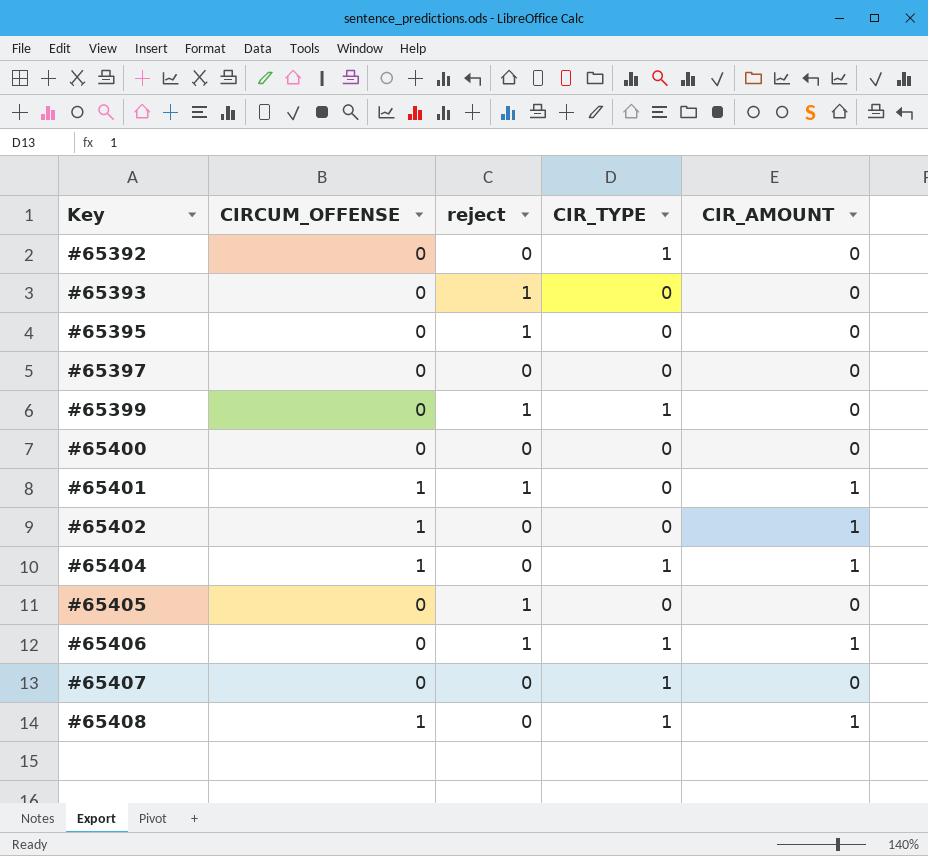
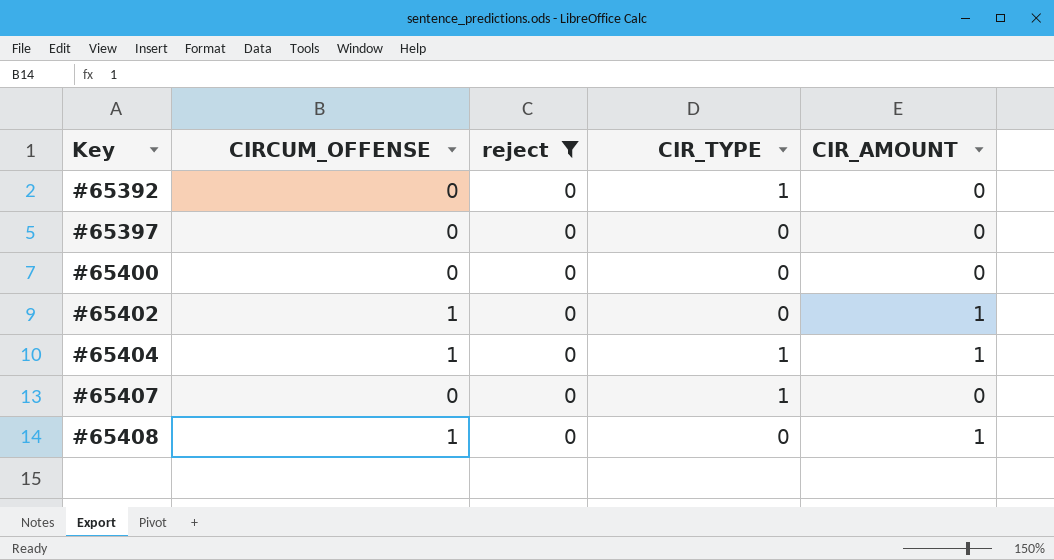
filter: none -> reject = 0
#65408 | CIR_TYPE: 1 -> 0

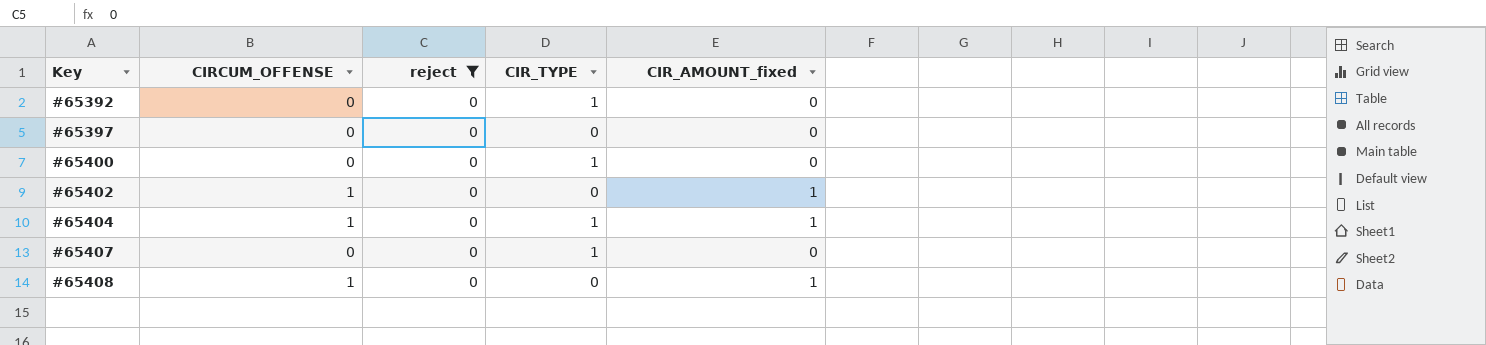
column name: CIR_AMOUNT -> CIR_AMOUNT_fixed
#65400 | CIR_TYPE: 0 -> 1

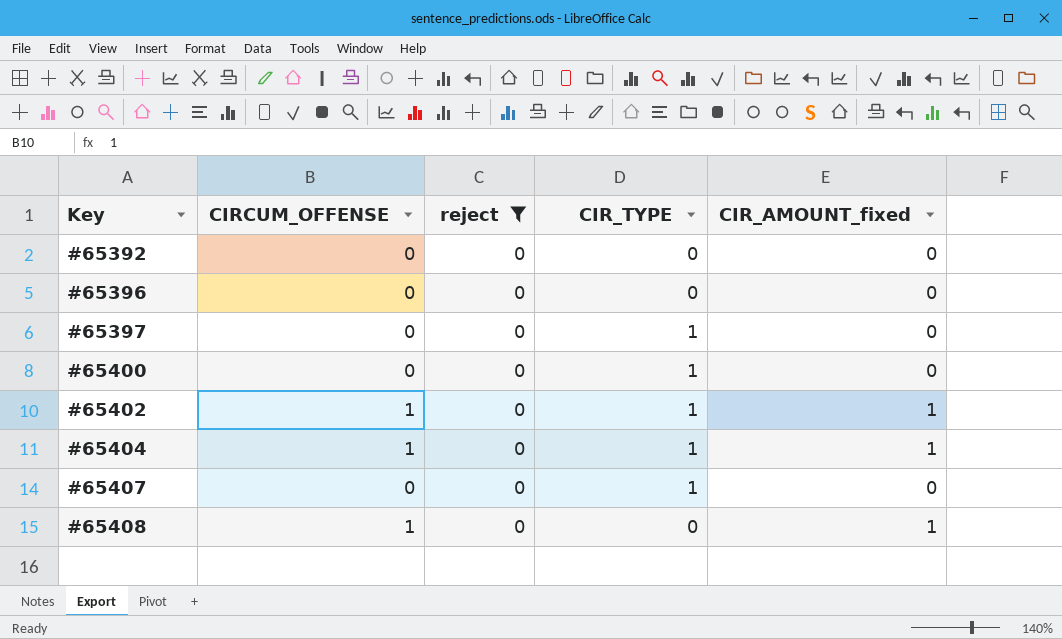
#65392 | CIR_TYPE: 1 -> 0
row #65396: none -> 0 | 0 | 0 | 0
#65397 | CIR_TYPE: 0 -> 1
#65402 | CIR_TYPE: 0 -> 1

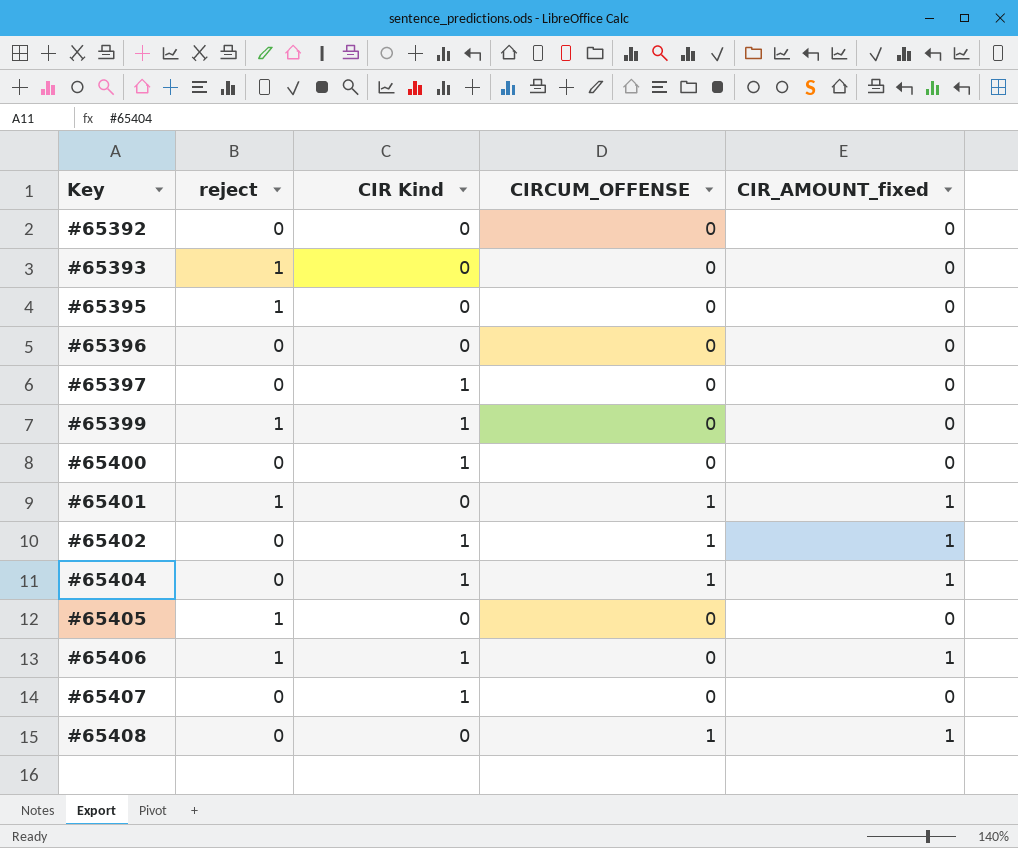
filter: reject = 0 -> none
column name: CIR_TYPE -> CIR Kind
column CIRCUM_OFFENSE | position: 2 -> 4

